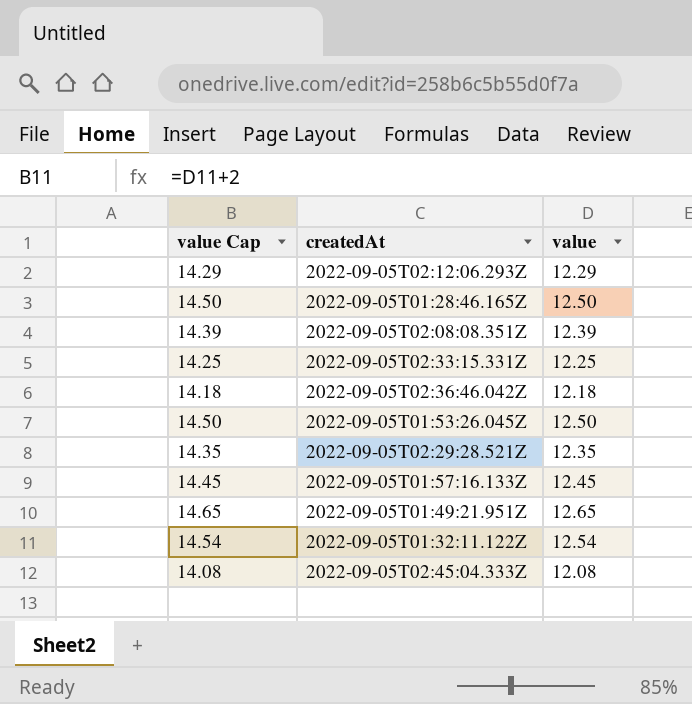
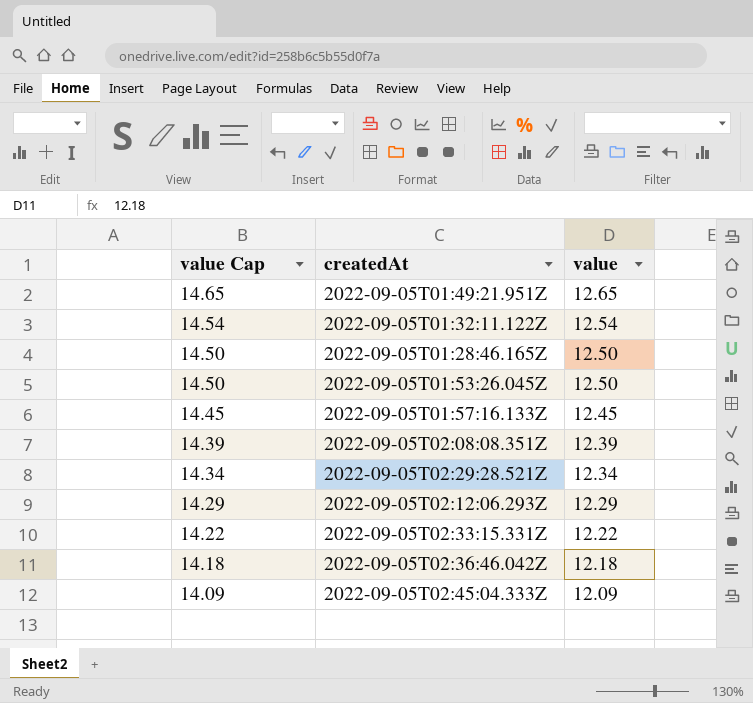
row order: none -> value Cap descending
2022-09-05T02:29:28.521Z | value Cap: 14.35 -> 14.34
2022-09-05T02:29:28.521Z | value: 12.35 -> 12.34
2022-09-05T02:33:15.331Z | value Cap: 14.25 -> 14.22
2022-09-05T02:33:15.331Z | value: 12.25 -> 12.22
2022-09-05T02:45:04.333Z | value Cap: 14.08 -> 14.09
2022-09-05T02:45:04.333Z | value: 12.08 -> 12.09

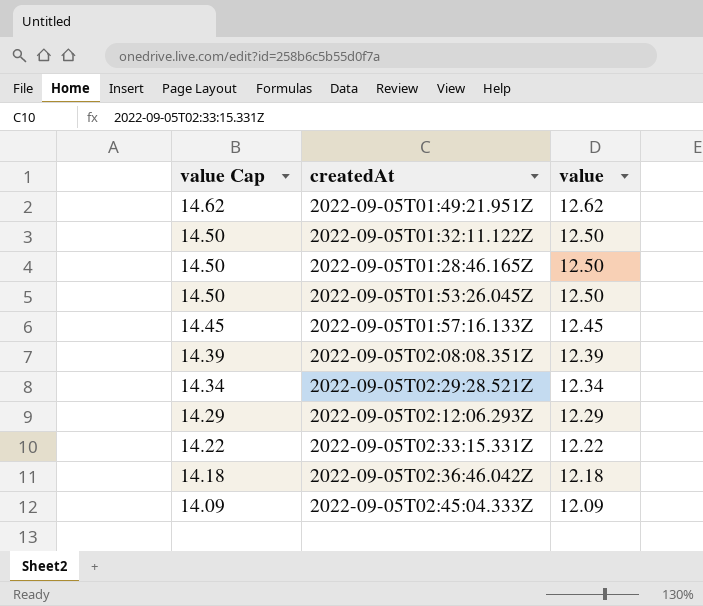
2022-09-05T01:49:21.951Z | value Cap: 14.65 -> 14.62
2022-09-05T01:49:21.951Z | value: 12.65 -> 12.62
2022-09-05T01:32:11.122Z | value Cap: 14.54 -> 14.50
2022-09-05T01:32:11.122Z | value: 12.54 -> 12.50

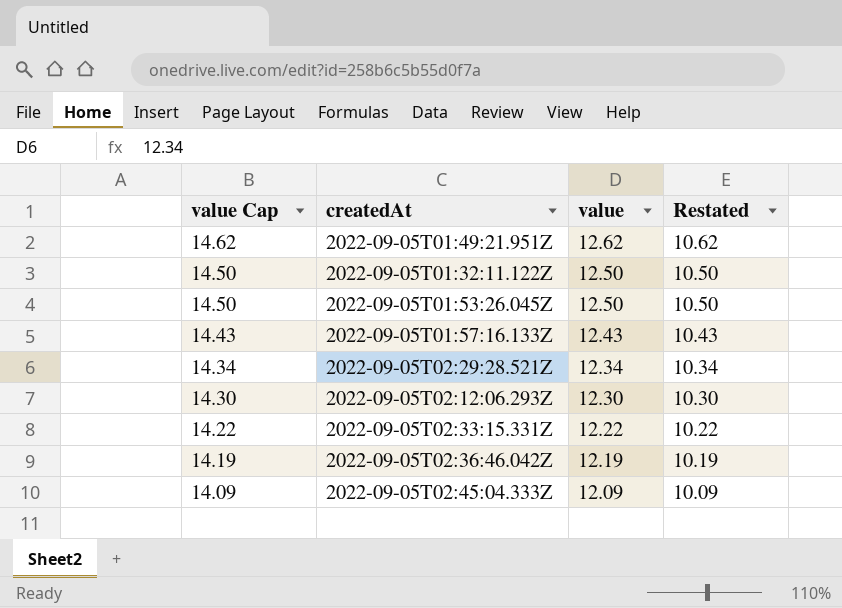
column Restated | formula: none -> [value] - 2
row 2022-09-05T01:28:46.165Z: 14.50 | 12.50 -> none
row 2022-09-05T02:08:08.351Z: 14.39 | 12.39 -> none
2022-09-05T01:57:16.133Z | value Cap: 14.45 -> 14.43
2022-09-05T01:57:16.133Z | value: 12.45 -> 12.43
2022-09-05T02:12:06.293Z | value Cap: 14.29 -> 14.30
2022-09-05T02:12:06.293Z | value: 12.29 -> 12.30
2022-09-05T02:36:46.042Z | value Cap: 14.18 -> 14.19
2022-09-05T02:36:46.042Z | value: 12.18 -> 12.19

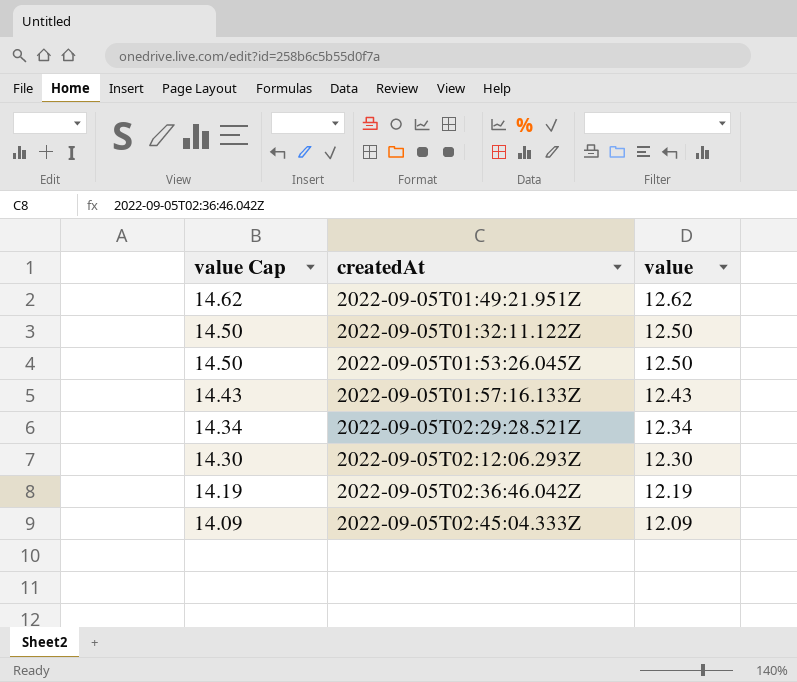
column Restated | formula: [value] - 2 -> none
row 2022-09-05T02:33:15.331Z: 14.22 | 12.22 | 10.22 -> none

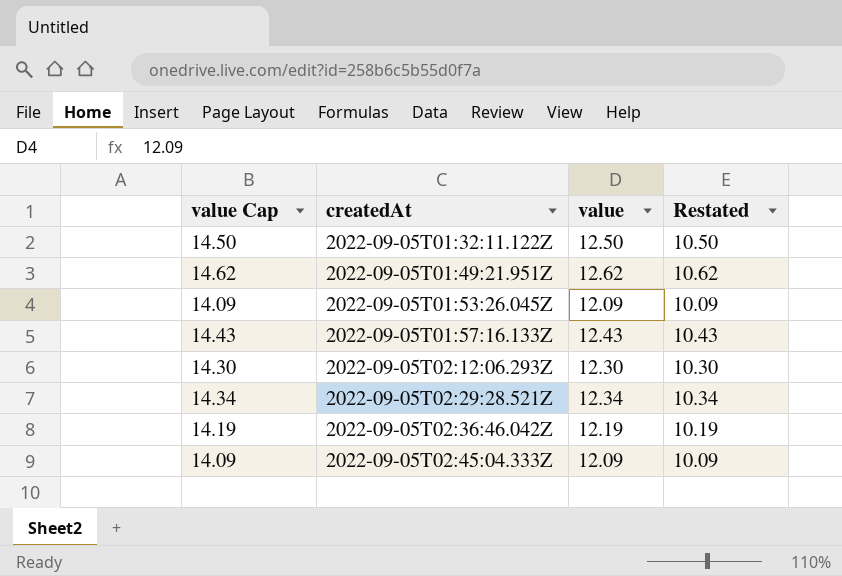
row order: value Cap descending -> createdAt ascending
column Restated | formula: none -> [value] - 2
2022-09-05T01:53:26.045Z | value Cap: 14.50 -> 14.09
2022-09-05T01:53:26.045Z | value: 12.50 -> 12.09

